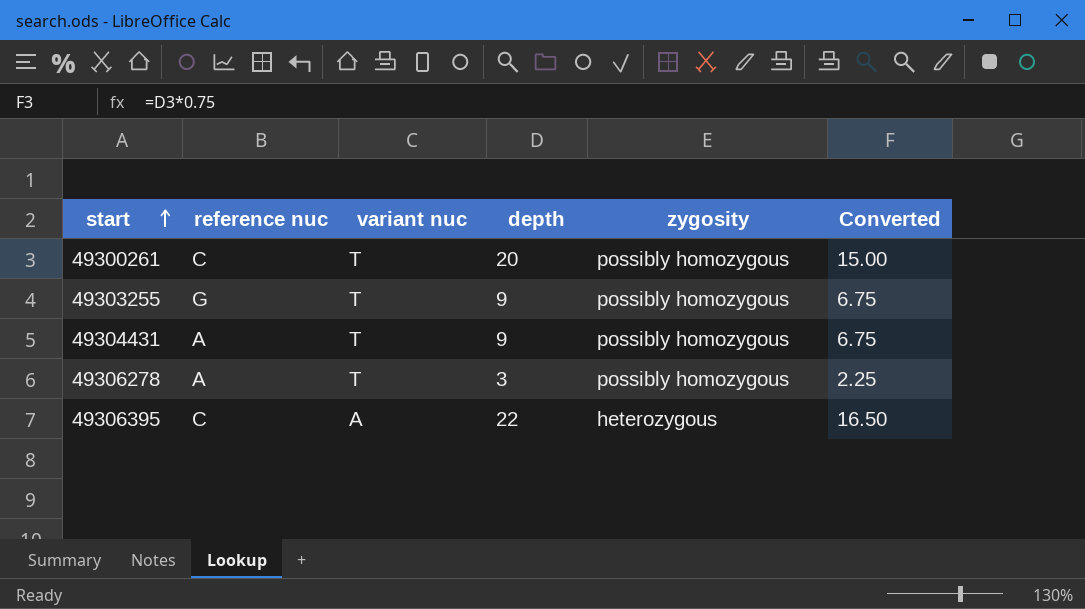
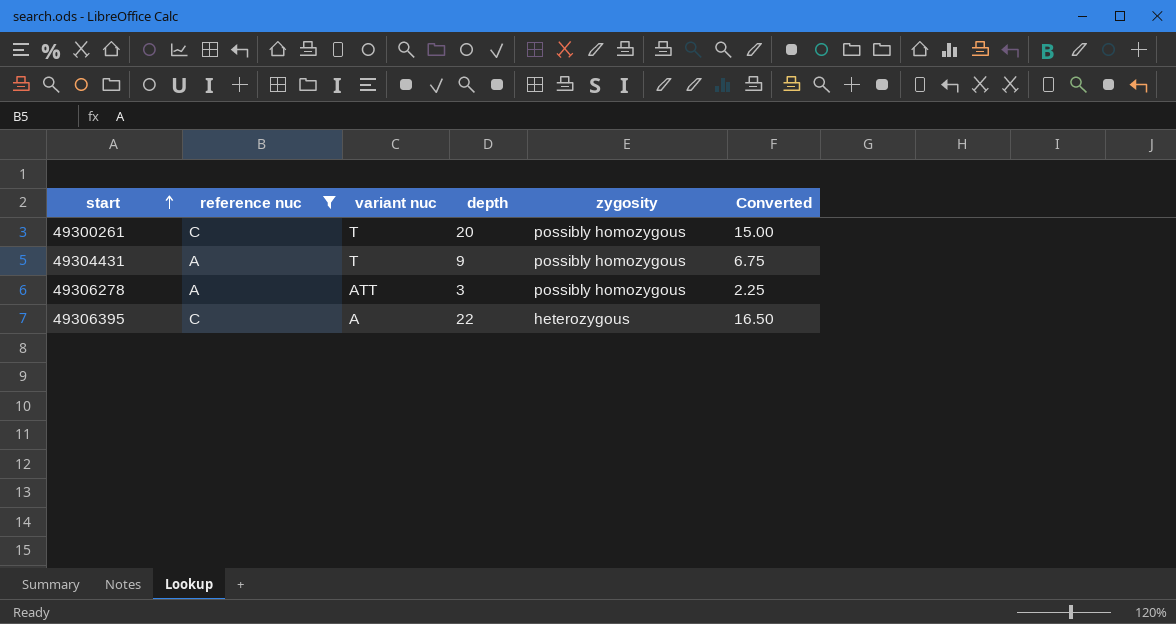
filter: none -> reference nuc != G
49306278 | variant nuc: T -> ATT

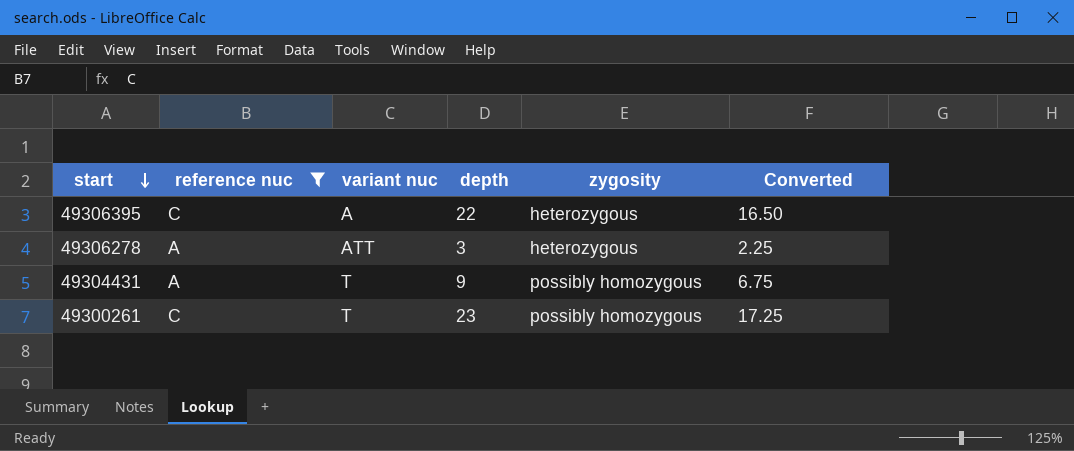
row order: start ascending -> start descending
49306278 | zygosity: possibly homozygous -> heterozygous
49300261 | depth: 20 -> 23
49300261 | Converted: 15.00 -> 17.25

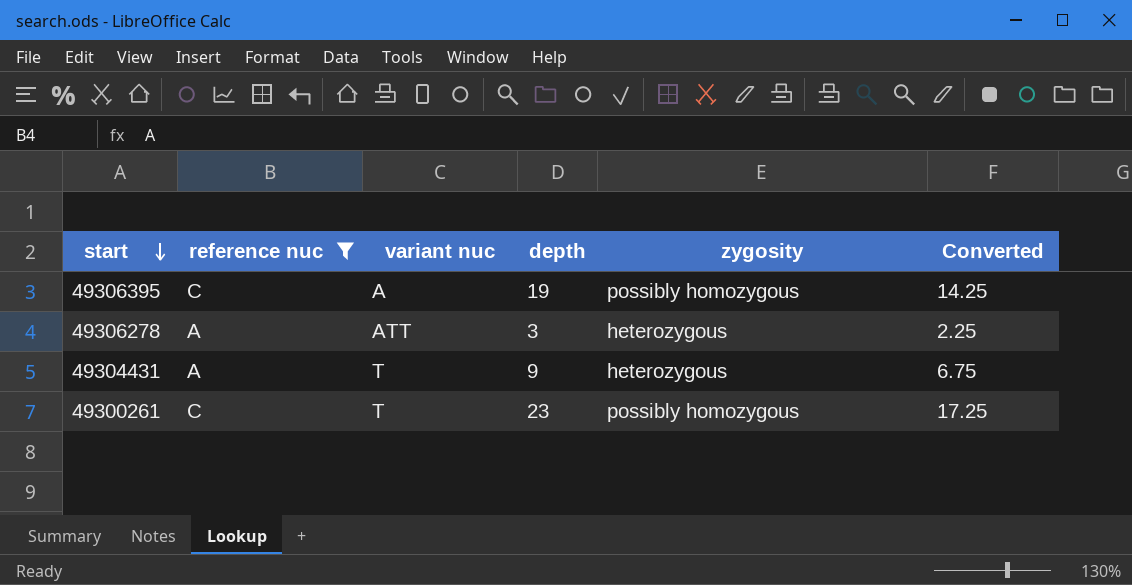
49306395 | depth: 22 -> 19
49306395 | zygosity: heterozygous -> possibly homozygous
49306395 | Converted: 16.50 -> 14.25
49304431 | zygosity: possibly homozygous -> heterozygous

